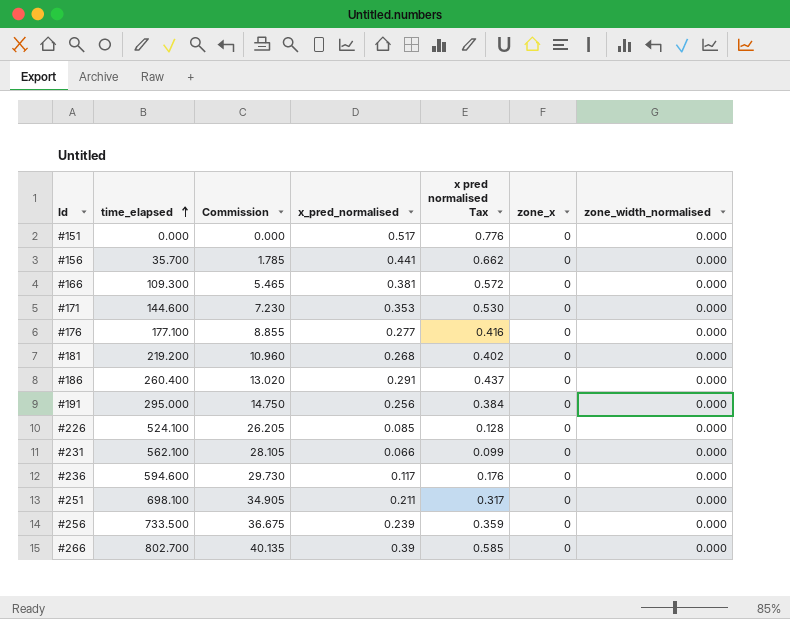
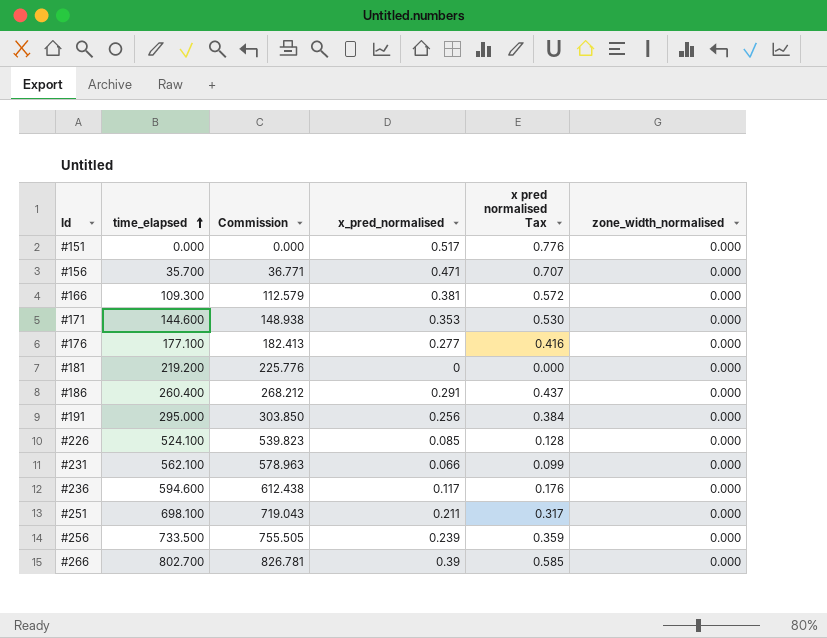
column zone_x | position: 6 -> none
column Commission | formula: [time_elapsed] * 0.05 -> [time_elapsed] * 1.03
#156 | x_pred_normalised: 0.441 -> 0.471
#156 | x pred normalised Tax: 0.662 -> 0.707
#181 | x_pred_normalised: 0.268 -> 0
#181 | x pred normalised Tax: 0.402 -> 0.000

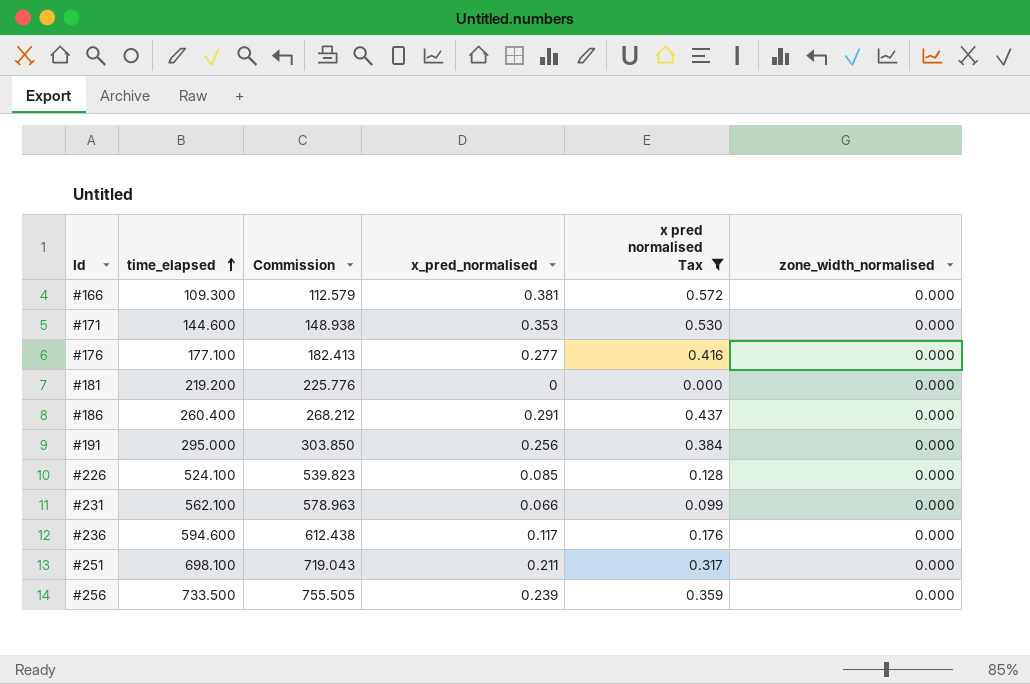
filter: none -> x pred normalised Tax <= 0.572

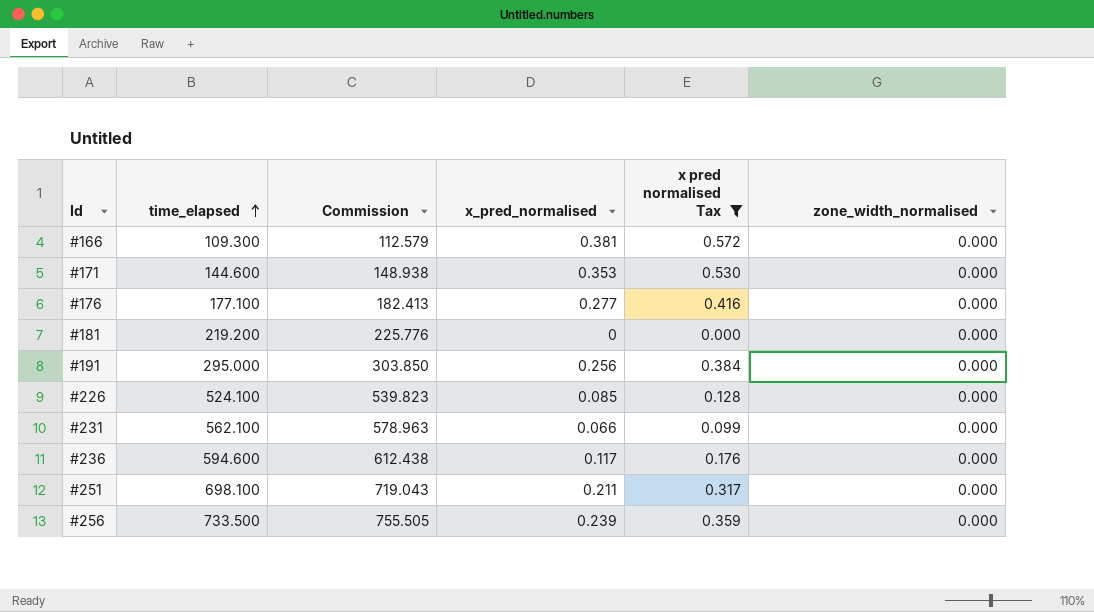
row #186: 260.400 | 268.212 | 0.291 | 0.437 | 0.000 -> none

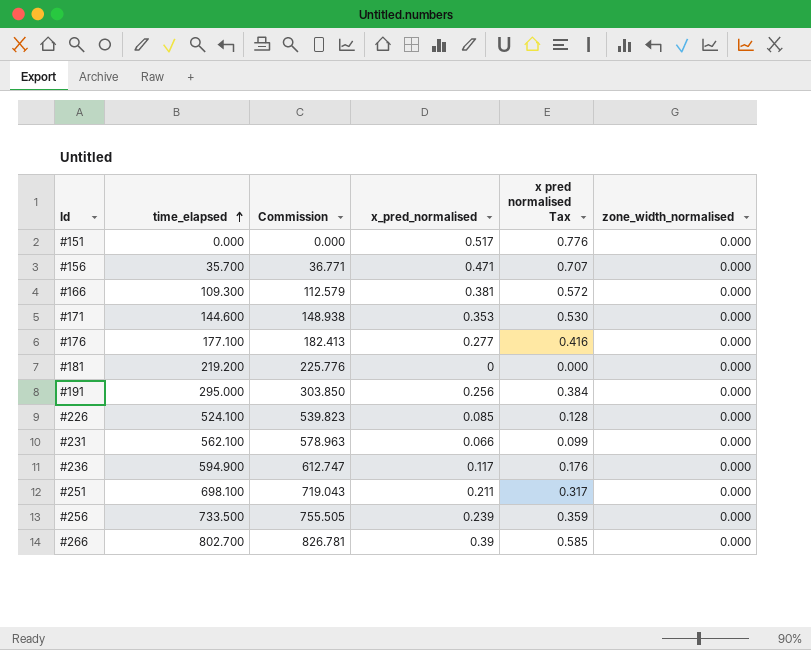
filter: x pred normalised Tax <= 0.572 -> none
#236 | time_elapsed: 594.600 -> 594.900
#236 | Commission: 612.438 -> 612.747

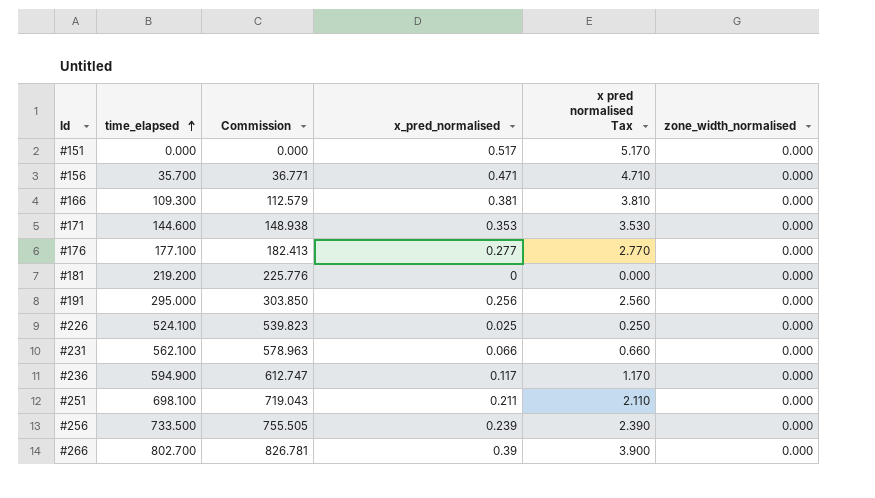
column x pred normalised Tax | formula: [x_pred_normalised] * 1.5 -> [x_pred_normalised] * 10
#226 | x_pred_normalised: 0.085 -> 0.025

